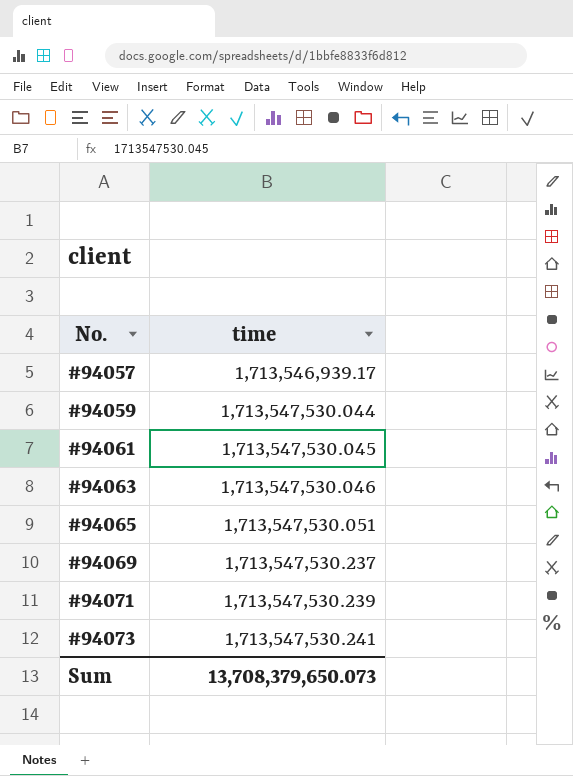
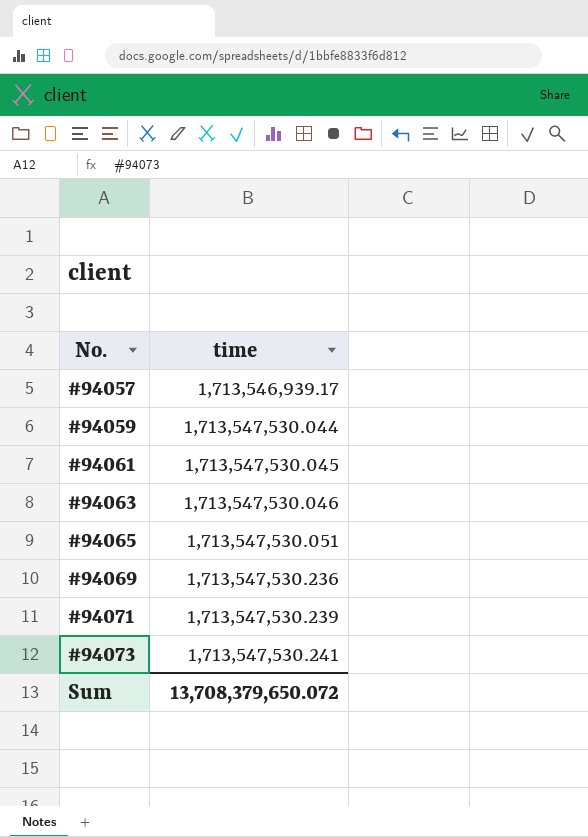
#94069 | time: 1,713,547,530.237 -> 1,713,547,530.236
Sum | time: 13,708,379,650.073 -> 13,708,379,650.072

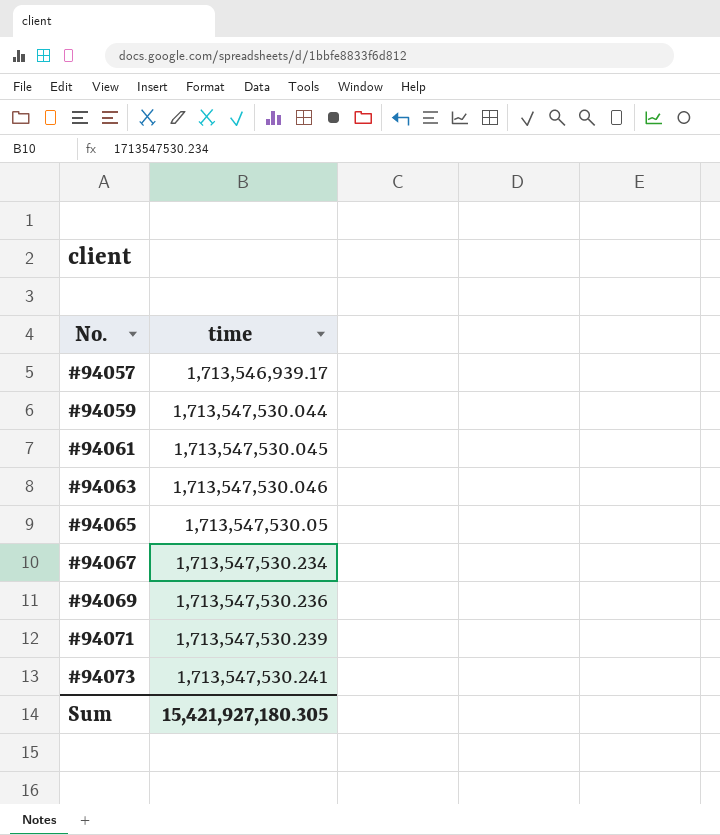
#94065 | time: 1,713,547,530.051 -> 1,713,547,530.05
row #94067: none -> 1,713,547,530.234
Sum | time: 13,708,379,650.072 -> 15,421,927,180.305

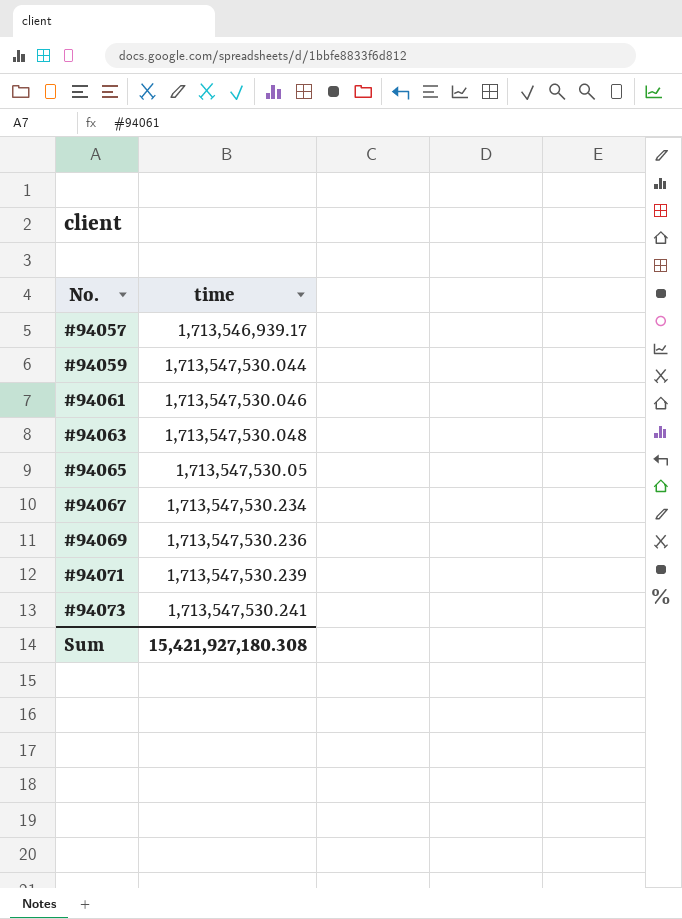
#94061 | time: 1,713,547,530.045 -> 1,713,547,530.046
#94063 | time: 1,713,547,530.046 -> 1,713,547,530.048
Sum | time: 15,421,927,180.305 -> 15,421,927,180.308

